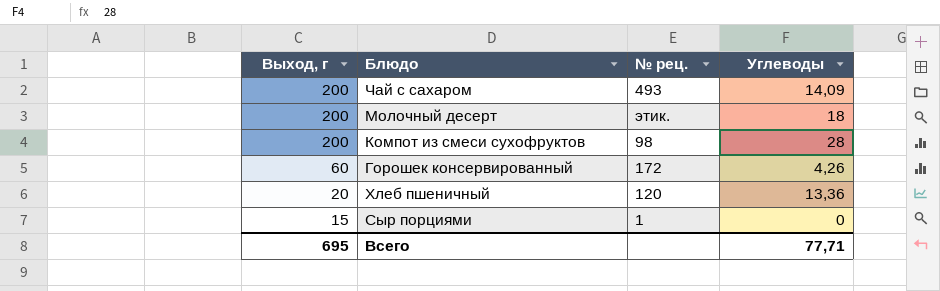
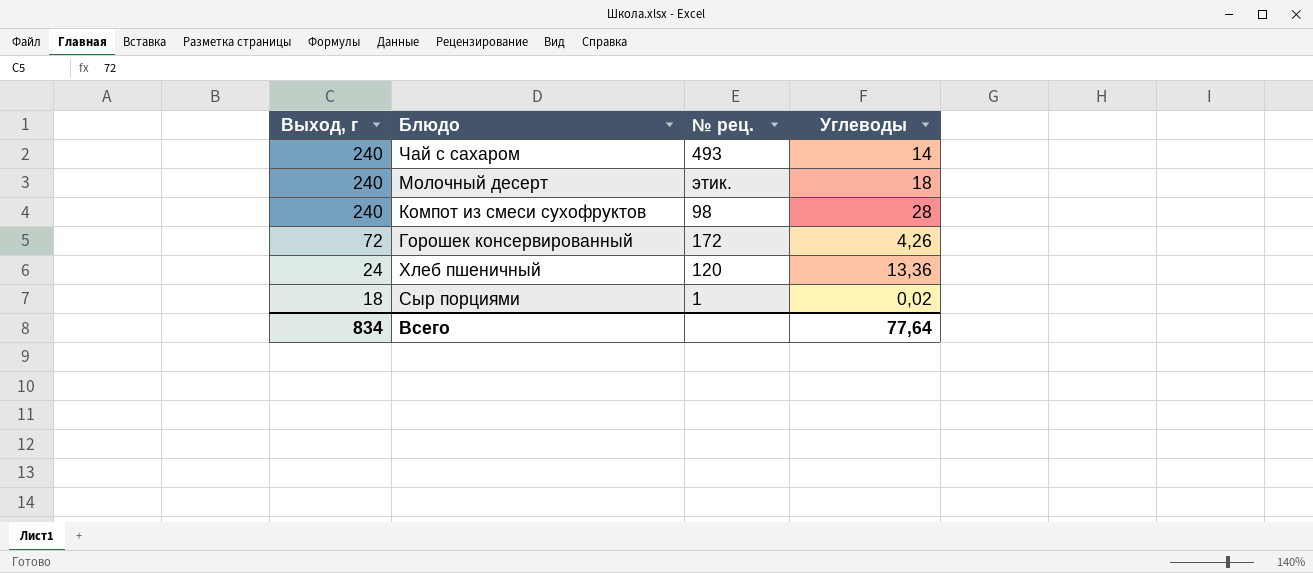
Чай с сахаром | Выход, г: 200 -> 240
Чай с сахаром | Углеводы: 14,09 -> 14
Молочный десерт | Выход, г: 200 -> 240
Компот из смеси сухофруктов | Выход, г: 200 -> 240
Горошек консервированный | Выход, г: 60 -> 72
Хлеб пшеничный | Выход, г: 20 -> 24
Сыр порциями | Выход, г: 15 -> 18
Сыр порциями | Углеводы: 0 -> 0,02
Всего | Выход, г: 695 -> 834
Всего | Углеводы: 77,71 -> 77,64

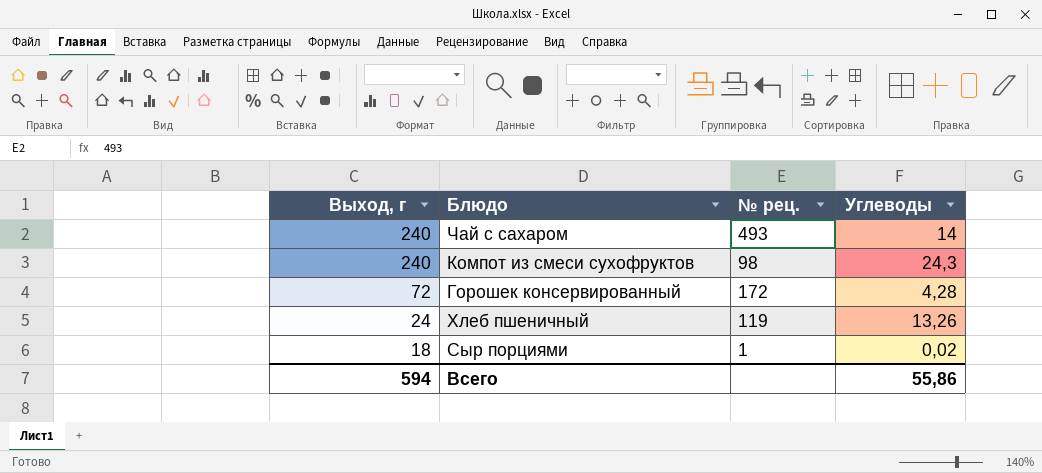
row Молочный десерт: 240 | этик. | 18 -> none
Компот из смеси сухофруктов | Углеводы: 28 -> 24,3
Горошек консервированный | Углеводы: 4,26 -> 4,28
Хлеб пшеничный | № рец.: 120 -> 119
Хлеб пшеничный | Углеводы: 13,36 -> 13,26
Всего | Выход, г: 834 -> 594
Всего | Углеводы: 77,64 -> 55,86

